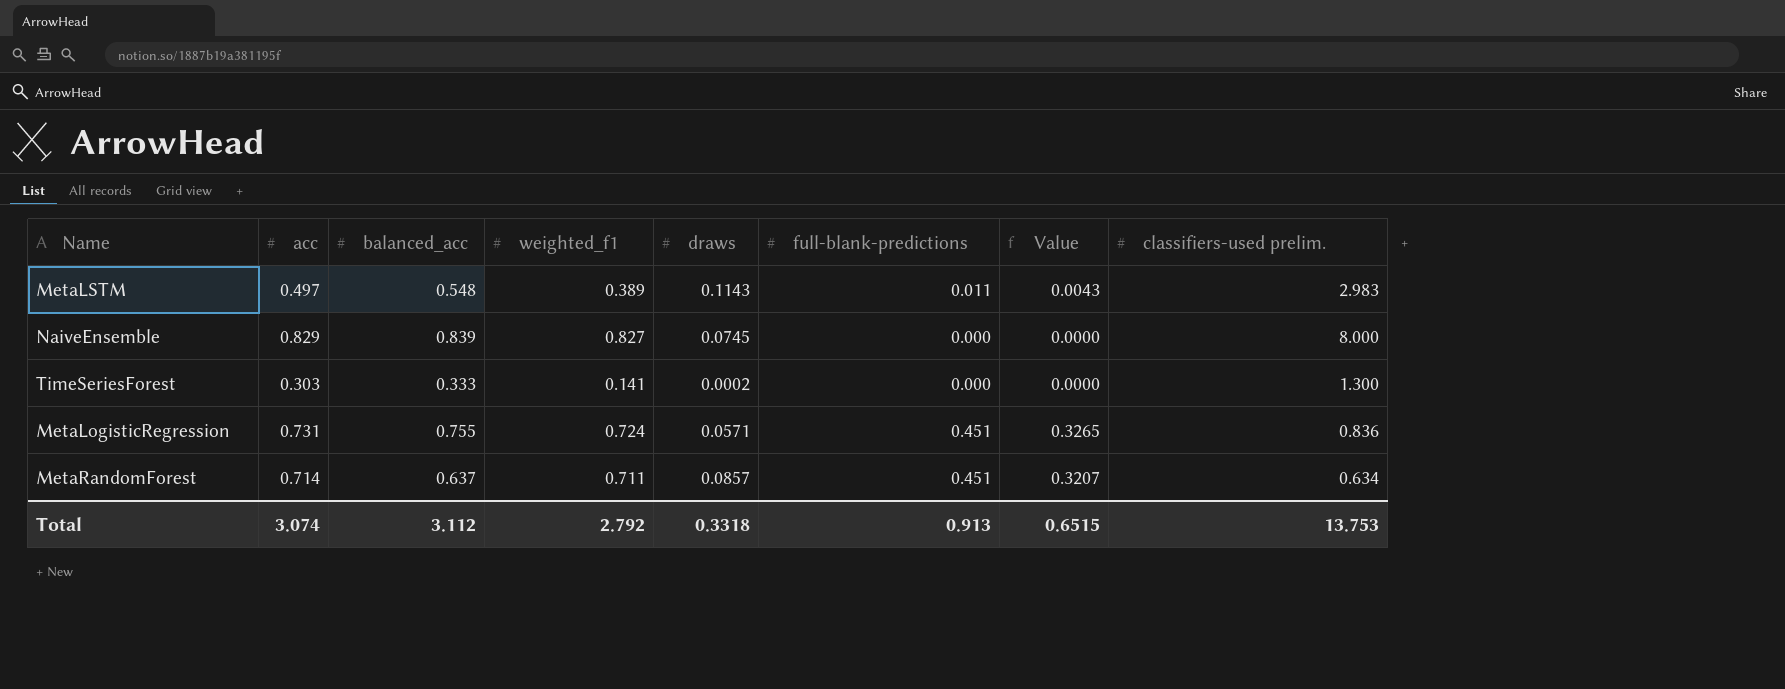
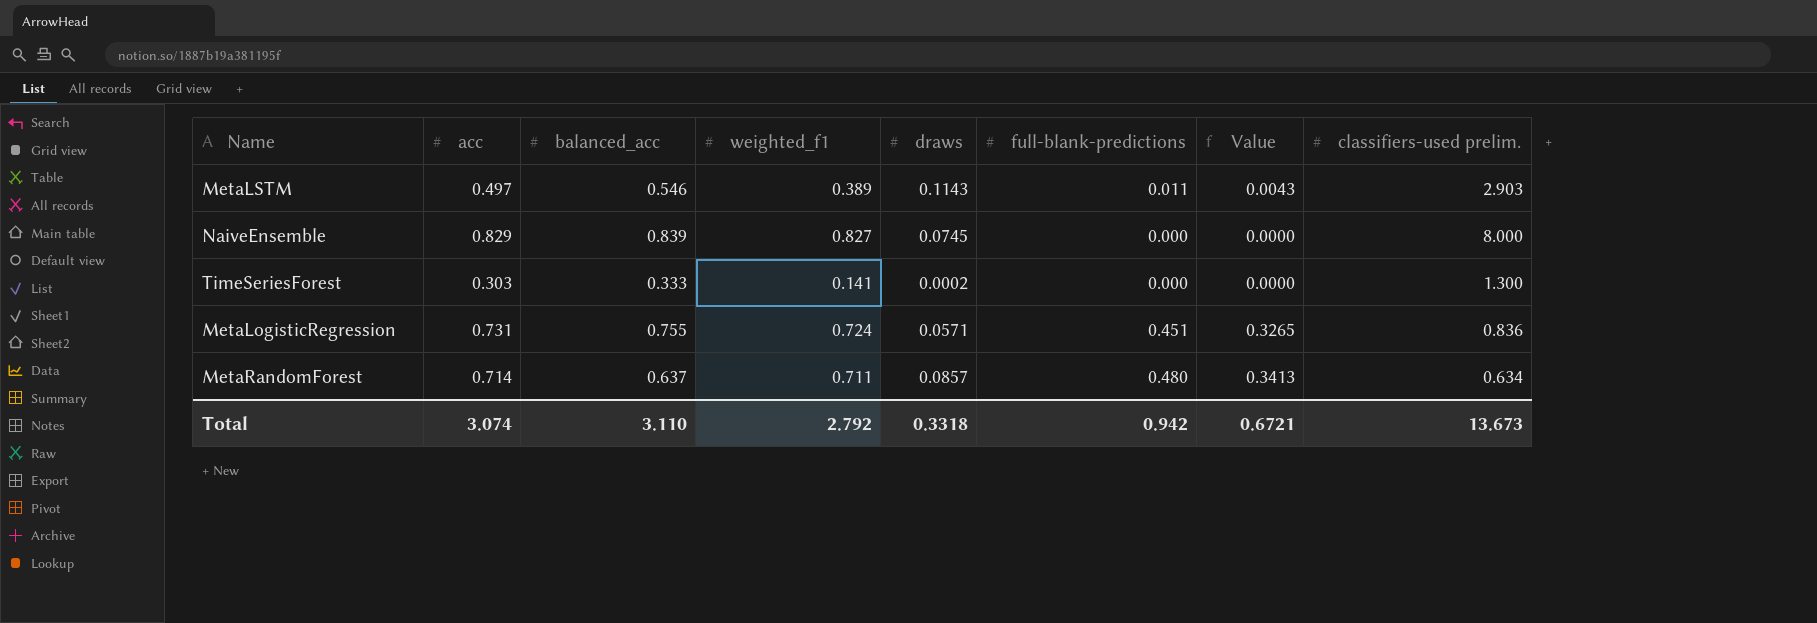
MetaLSTM | balanced_acc: 0.548 -> 0.546
MetaLSTM | classifiers-used prelim.: 2.983 -> 2.903
MetaRandomForest | full-blank-predictions: 0.451 -> 0.480
MetaRandomForest | Value: 0.3207 -> 0.3413
Total | balanced_acc: 3.112 -> 3.110
Total | full-blank-predictions: 0.913 -> 0.942
Total | Value: 0.6515 -> 0.6721
Total | classifiers-used prelim.: 13.753 -> 13.673

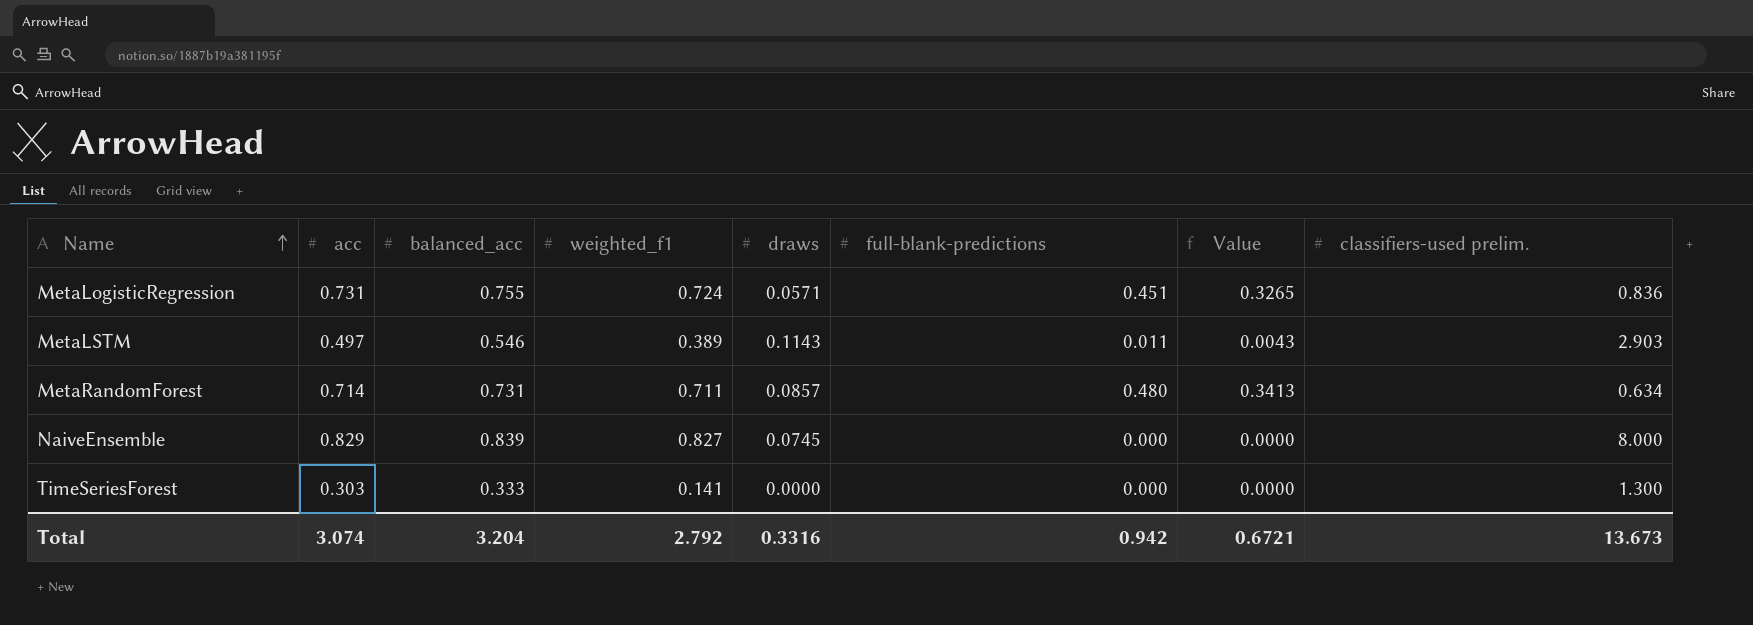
row order: none -> Name ascending
MetaRandomForest | balanced_acc: 0.637 -> 0.731
TimeSeriesForest | draws: 0.0002 -> 0.0000
Total | balanced_acc: 3.110 -> 3.204
Total | draws: 0.3318 -> 0.3316

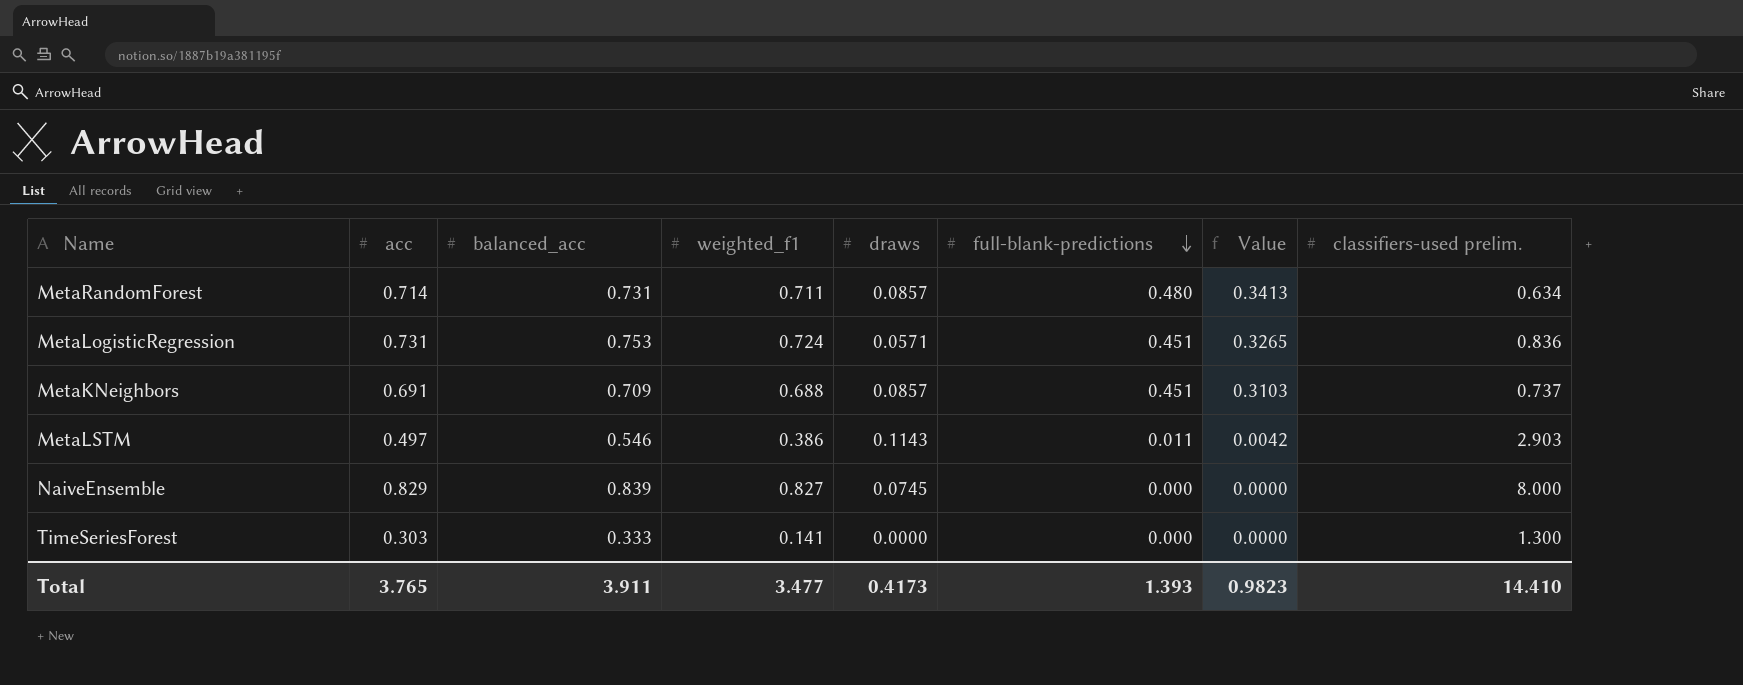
row order: Name ascending -> full-blank-predictions descending
MetaLogisticRegression | balanced_acc: 0.755 -> 0.753
row MetaKNeighbors: none -> 0.691 | 0.709 | 0.688 | 0.0857 | 0.451 | 0.3103 | 0.737
MetaLSTM | weighted_f1: 0.389 -> 0.386
MetaLSTM | Value: 0.0043 -> 0.0042
Total | acc: 3.074 -> 3.765
Total | balanced_acc: 3.204 -> 3.911
Total | weighted_f1: 2.792 -> 3.477
Total | draws: 0.3316 -> 0.4173
Total | full-blank-predictions: 0.942 -> 1.393
Total | Value: 0.6721 -> 0.9823
Total | classifiers-used prelim.: 13.673 -> 14.410

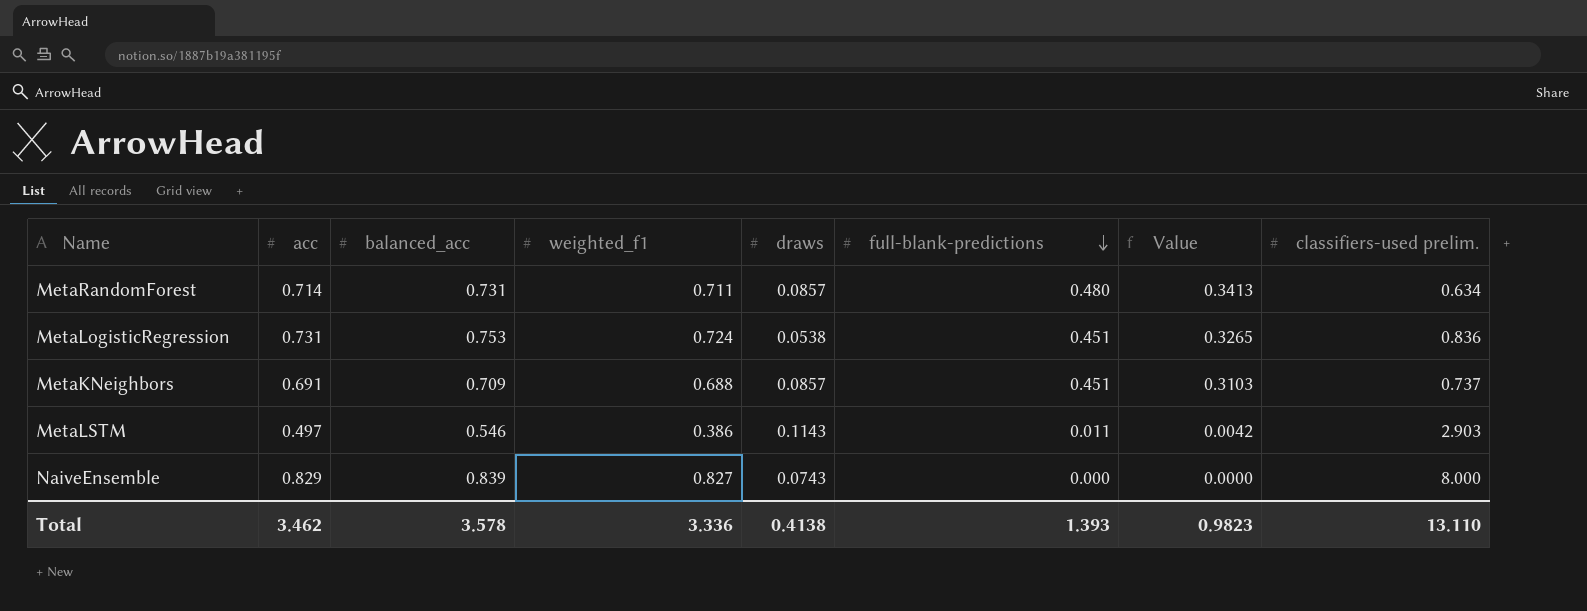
row TimeSeriesForest: 0.303 | 0.333 | 0.141 | 0.0000 | 0.000 | 0.0000 | 1.300 -> none
MetaLogisticRegression | draws: 0.0571 -> 0.0538
NaiveEnsemble | draws: 0.0745 -> 0.0743
Total | acc: 3.765 -> 3.462
Total | balanced_acc: 3.911 -> 3.578
Total | weighted_f1: 3.477 -> 3.336
Total | draws: 0.4173 -> 0.4138
Total | classifiers-used prelim.: 14.410 -> 13.110

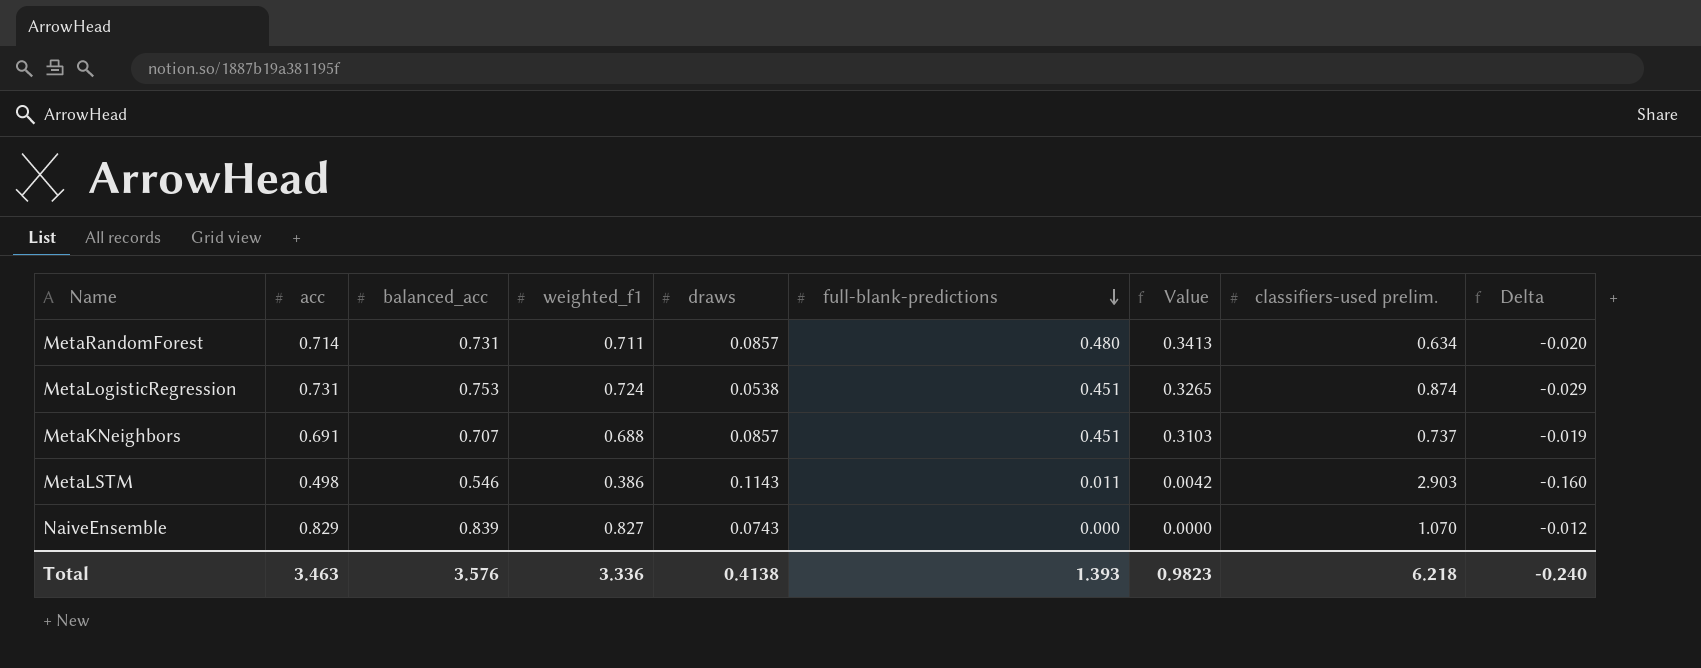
column Delta | formula: none -> [weighted_f1] - [balanced_acc]
MetaLogisticRegression | classifiers-used prelim.: 0.836 -> 0.874
MetaKNeighbors | balanced_acc: 0.709 -> 0.707
MetaLSTM | acc: 0.497 -> 0.498
NaiveEnsemble | classifiers-used prelim.: 8.000 -> 1.070
Total | acc: 3.462 -> 3.463
Total | balanced_acc: 3.578 -> 3.576
Total | classifiers-used prelim.: 13.110 -> 6.218

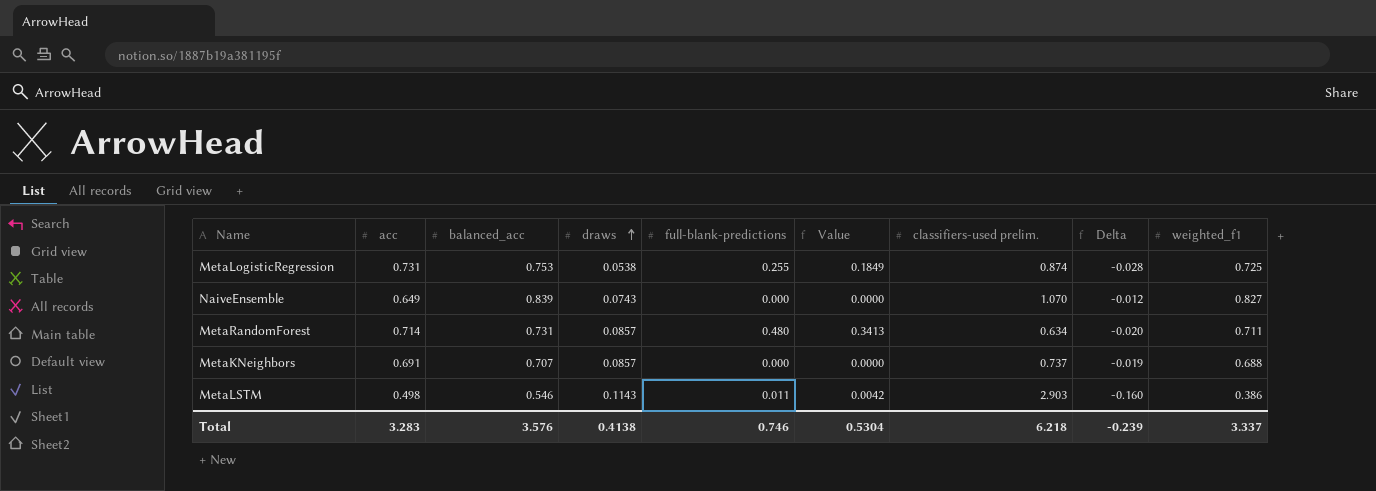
row order: full-blank-predictions descending -> draws ascending
column weighted_f1 | position: 4 -> 9
MetaLogisticRegression | full-blank-predictions: 0.451 -> 0.255
MetaLogisticRegression | Value: 0.3265 -> 0.1849
MetaLogisticRegression | Delta: -0.029 -> -0.028
MetaLogisticRegression | weighted_f1: 0.724 -> 0.725
NaiveEnsemble | acc: 0.829 -> 0.649
MetaKNeighbors | full-blank-predictions: 0.451 -> 0.000
MetaKNeighbors | Value: 0.3103 -> 0.0000
Total | acc: 3.463 -> 3.283
Total | full-blank-predictions: 1.393 -> 0.746
Total | Value: 0.9823 -> 0.5304
Total | Delta: -0.240 -> -0.239
Total | weighted_f1: 3.336 -> 3.337

